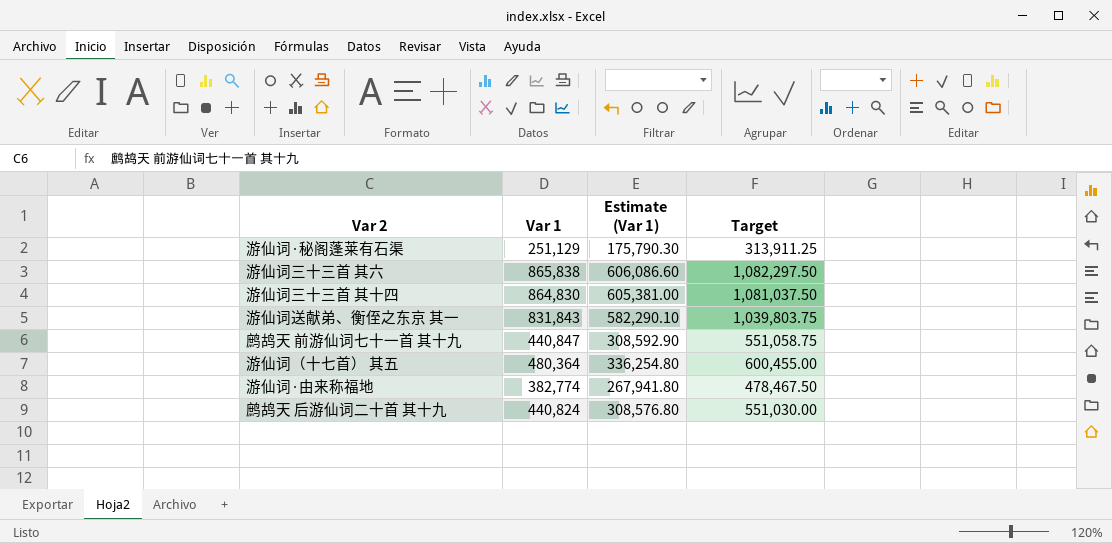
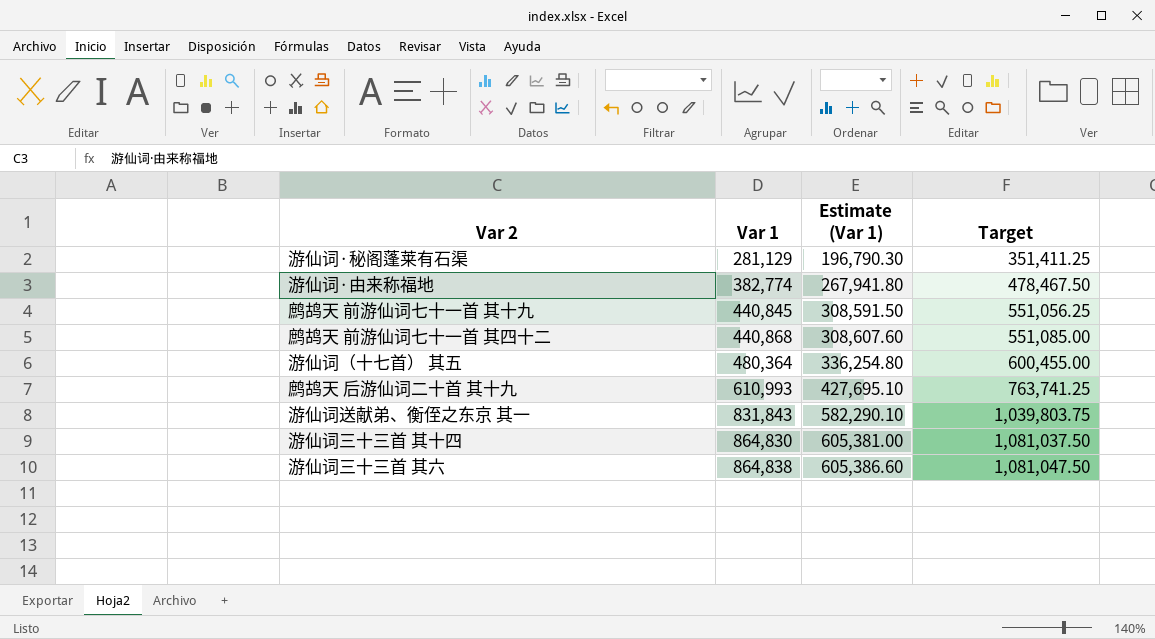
row order: none -> Var 1 ascending
游仙词·秘阁蓬莱有石渠 | Var 1: 251,129 -> 281,129
游仙词·秘阁蓬莱有石渠 | Estimate (Var 1): 175,790.30 -> 196,790.30
游仙词·秘阁蓬莱有石渠 | Target: 313,911.25 -> 351,411.25
鹧鸪天 前游仙词七十一首 其十九 | Var 1: 440,847 -> 440,845
鹧鸪天 前游仙词七十一首 其十九 | Estimate (Var 1): 308,592.90 -> 308,591.50
鹧鸪天 前游仙词七十一首 其十九 | Target: 551,058.75 -> 551,056.25
row 鹧鸪天 前游仙词七十一首 其四十二: none -> 440,868 | 308,607.60 | 551,085.00
鹧鸪天 后游仙词二十首 其十九 | Var 1: 440,824 -> 610,993
鹧鸪天 后游仙词二十首 其十九 | Estimate (Var 1): 308,576.80 -> 427,695.10
鹧鸪天 后游仙词二十首 其十九 | Target: 551,030.00 -> 763,741.25
游仙词三十三首 其六 | Var 1: 865,838 -> 864,838
游仙词三十三首 其六 | Estimate (Var 1): 606,086.60 -> 605,386.60
游仙词三十三首 其六 | Target: 1,082,297.50 -> 1,081,047.50

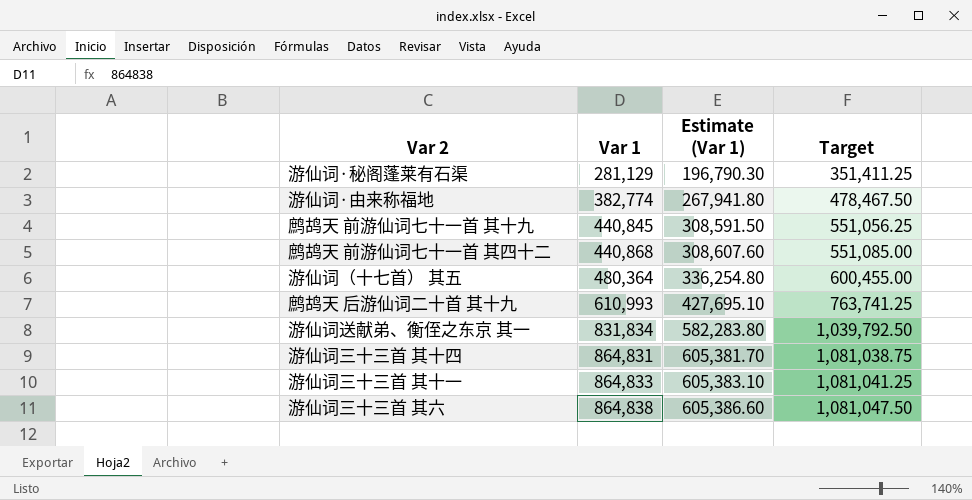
游仙词送献弟、衡侄之东京 其一 | Var 1: 831,843 -> 831,834
游仙词送献弟、衡侄之东京 其一 | Estimate (Var 1): 582,290.10 -> 582,283.80
游仙词送献弟、衡侄之东京 其一 | Target: 1,039,803.75 -> 1,039,792.50
游仙词三十三首 其十四 | Var 1: 864,830 -> 864,831
游仙词三十三首 其十四 | Estimate (Var 1): 605,381.00 -> 605,381.70
游仙词三十三首 其十四 | Target: 1,081,037.50 -> 1,081,038.75
row 游仙词三十三首 其十一: none -> 864,833 | 605,383.10 | 1,081,041.25

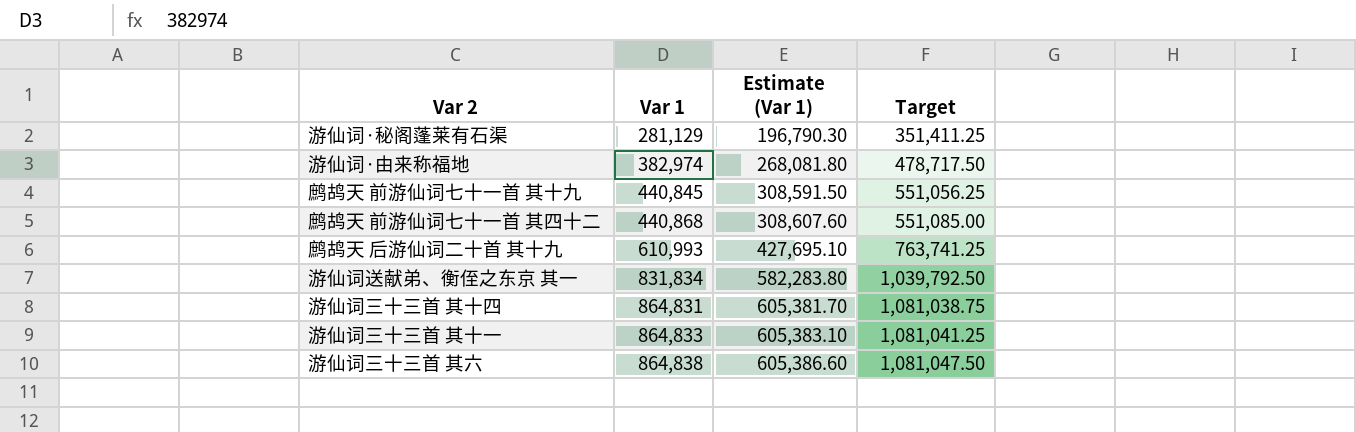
row 游仙词（十七首） 其五: 480,364 | 336,254.80 | 600,455.00 -> none
游仙词·由来称福地 | Var 1: 382,774 -> 382,974
游仙词·由来称福地 | Estimate (Var 1): 267,941.80 -> 268,081.80
游仙词·由来称福地 | Target: 478,467.50 -> 478,717.50

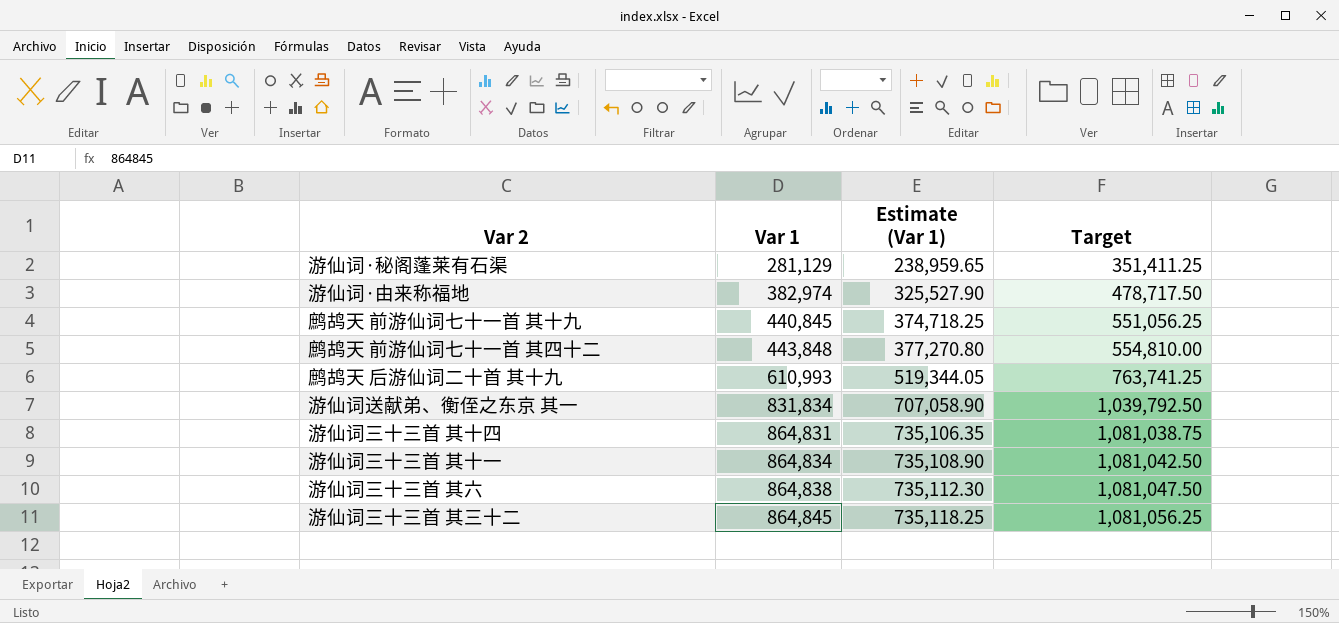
column Estimate (Var 1) | formula: [Var 1] * 0.7 -> [Var 1] * 0.85
鹧鸪天 前游仙词七十一首 其四十二 | Var 1: 440,868 -> 443,848
鹧鸪天 前游仙词七十一首 其四十二 | Target: 551,085.00 -> 554,810.00
游仙词三十三首 其十一 | Var 1: 864,833 -> 864,834
游仙词三十三首 其十一 | Target: 1,081,041.25 -> 1,081,042.50
row 游仙词三十三首 其三十二: none -> 864,845 | 735,118.25 | 1,081,056.25

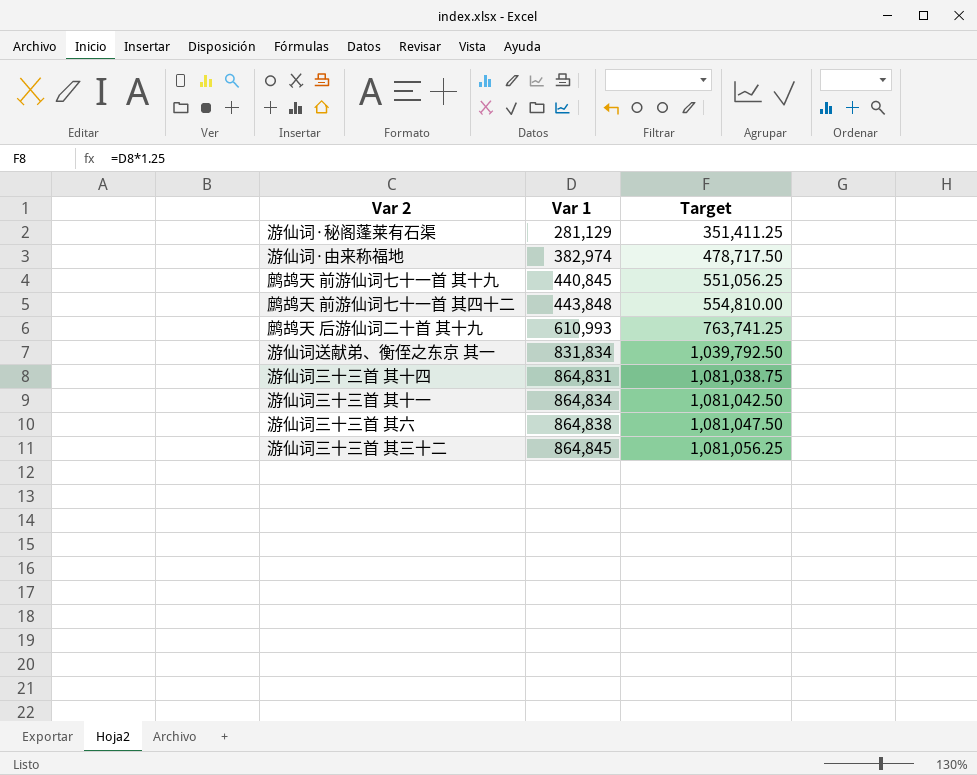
column Estimate (Var 1) | formula: [Var 1] * 0.85 -> none

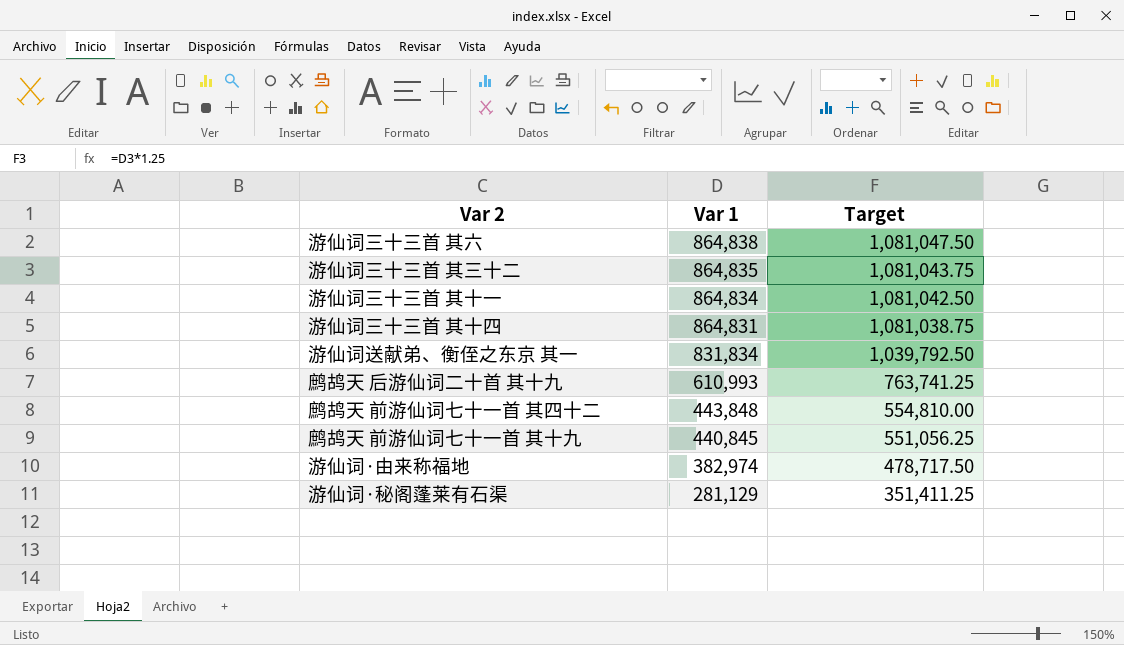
row order: Var 1 ascending -> Var 1 descending
游仙词三十三首 其三十二 | Var 1: 864,845 -> 864,835
游仙词三十三首 其三十二 | Target: 1,081,056.25 -> 1,081,043.75

